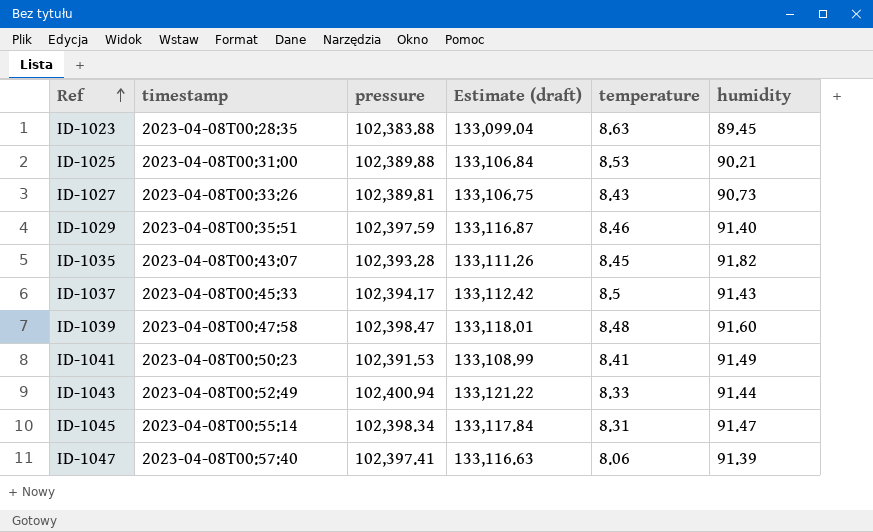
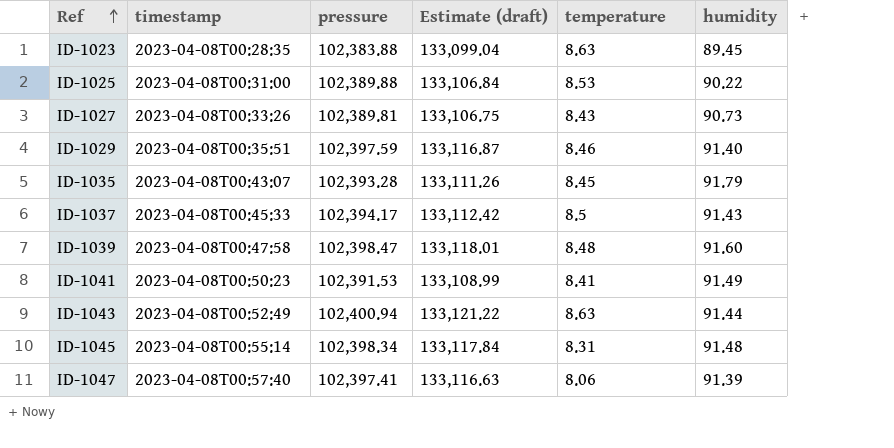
ID-1025 | humidity: 90.21 -> 90.22
ID-1035 | humidity: 91.82 -> 91.79
ID-1043 | temperature: 8.33 -> 8.63
ID-1045 | humidity: 91.47 -> 91.48

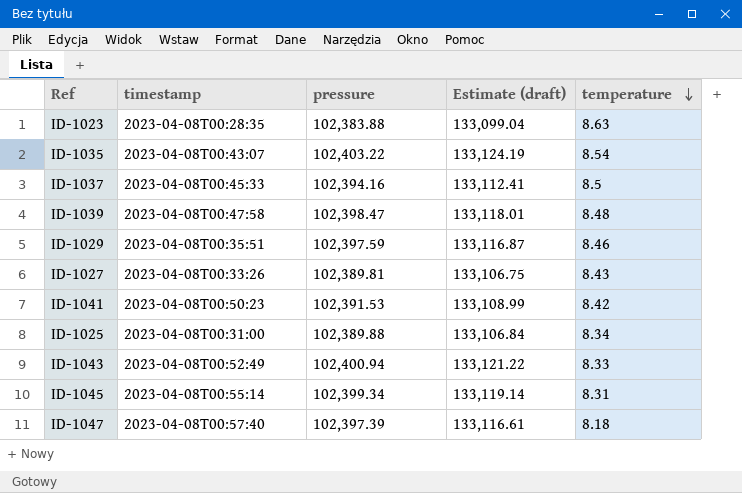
row order: Ref ascending -> temperature descending
column humidity | position: 6 -> none
ID-1035 | pressure: 102,393.28 -> 102,403.22
ID-1035 | Estimate (draft): 133,111.26 -> 133,124.19
ID-1035 | temperature: 8.45 -> 8.54
ID-1037 | pressure: 102,394.17 -> 102,394.16
ID-1037 | Estimate (draft): 133,112.42 -> 133,112.41
ID-1041 | temperature: 8.41 -> 8.42
ID-1025 | temperature: 8.53 -> 8.34
ID-1043 | temperature: 8.63 -> 8.33
ID-1045 | pressure: 102,398.34 -> 102,399.34
ID-1045 | Estimate (draft): 133,117.84 -> 133,119.14
ID-1047 | pressure: 102,397.41 -> 102,397.39
ID-1047 | Estimate (draft): 133,116.63 -> 133,116.61
ID-1047 | temperature: 8.06 -> 8.18

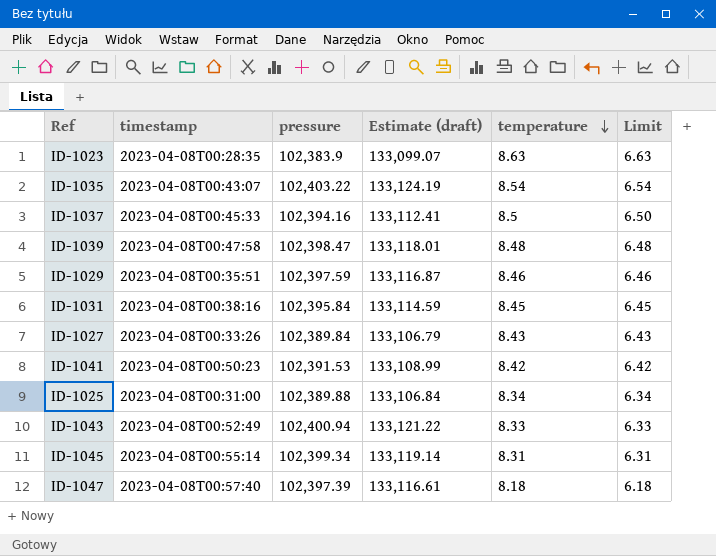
column Limit | formula: none -> [temperature] - 2
ID-1023 | pressure: 102,383.88 -> 102,383.9
ID-1023 | Estimate (draft): 133,099.04 -> 133,099.07
row ID-1031: none -> 2023-04-08T00:38:16 | 102,395.84 | 133,114.59 | 8.45 | 6.45
ID-1027 | pressure: 102,389.81 -> 102,389.84
ID-1027 | Estimate (draft): 133,106.75 -> 133,106.79

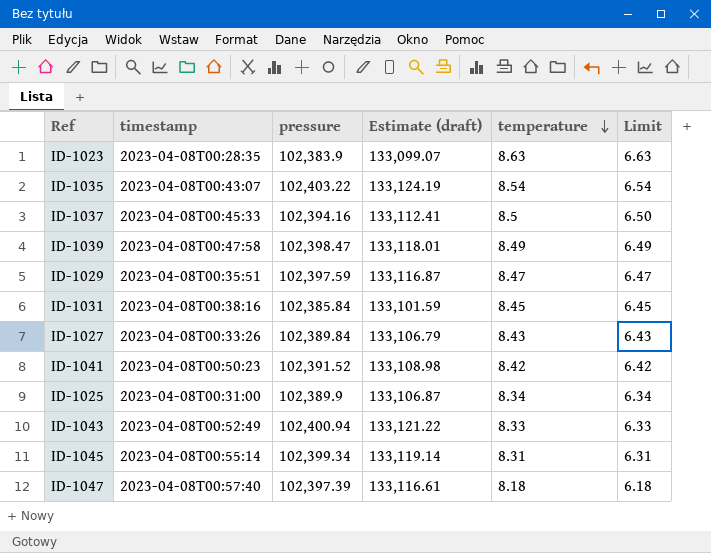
ID-1039 | temperature: 8.48 -> 8.49
ID-1039 | Limit: 6.48 -> 6.49
ID-1029 | temperature: 8.46 -> 8.47
ID-1029 | Limit: 6.46 -> 6.47
ID-1031 | pressure: 102,395.84 -> 102,385.84
ID-1031 | Estimate (draft): 133,114.59 -> 133,101.59
ID-1041 | pressure: 102,391.53 -> 102,391.52
ID-1041 | Estimate (draft): 133,108.99 -> 133,108.98
ID-1025 | pressure: 102,389.88 -> 102,389.9
ID-1025 | Estimate (draft): 133,106.84 -> 133,106.87

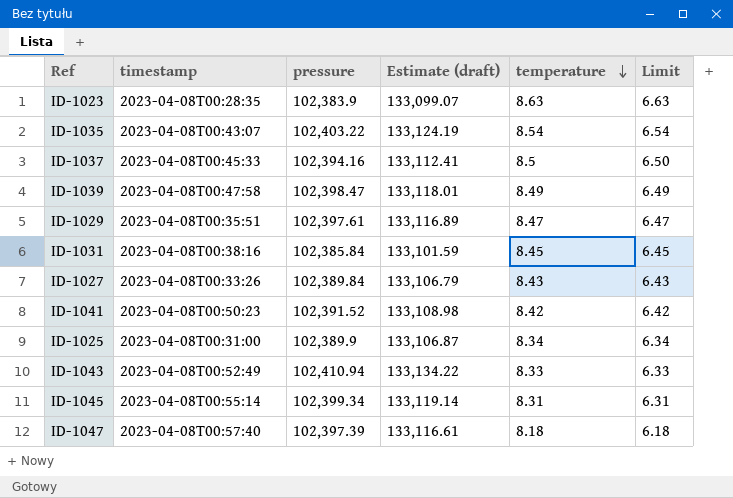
ID-1029 | pressure: 102,397.59 -> 102,397.61
ID-1029 | Estimate (draft): 133,116.87 -> 133,116.89
ID-1043 | pressure: 102,400.94 -> 102,410.94
ID-1043 | Estimate (draft): 133,121.22 -> 133,134.22

